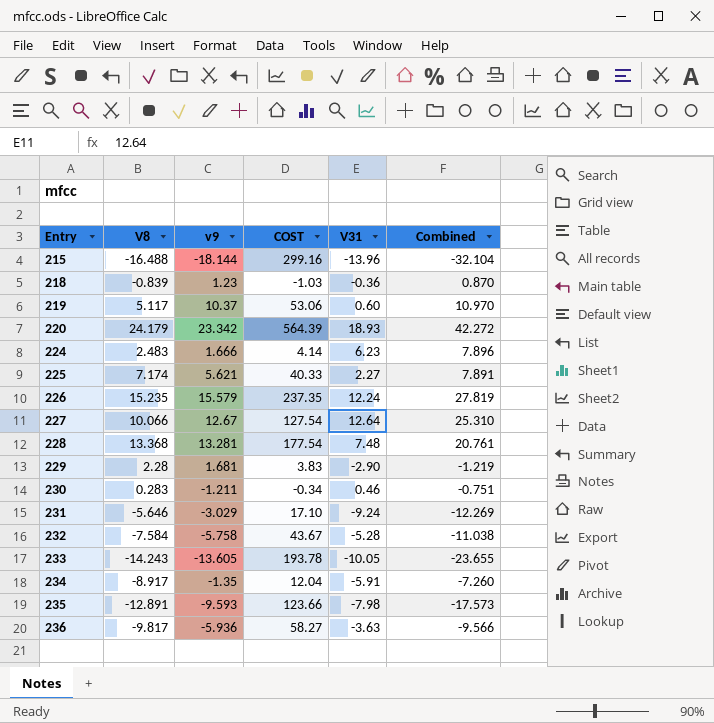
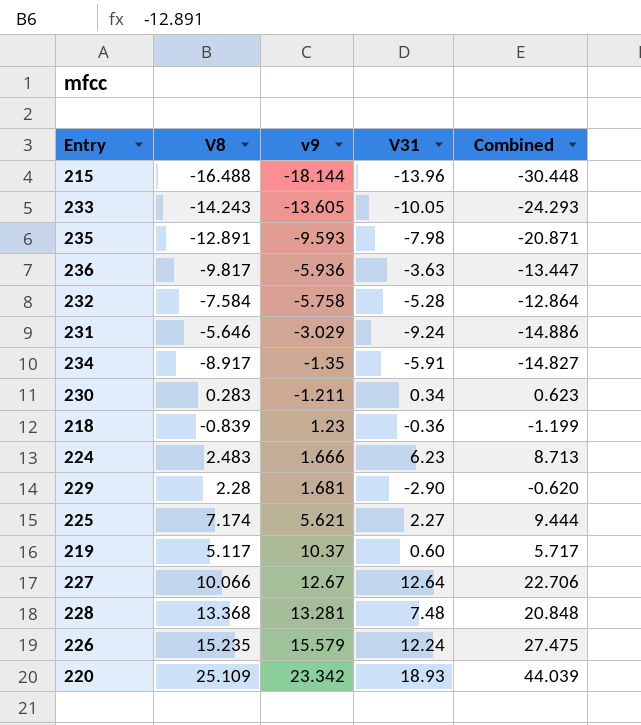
row order: Entry ascending -> v9 ascending
column COST | formula: [V8] * [v9] -> none
column Combined | formula: [v9] + [V31] -> [V8] + [V31]
230 | V31: 0.46 -> 0.34
220 | V8: 24.179 -> 25.109

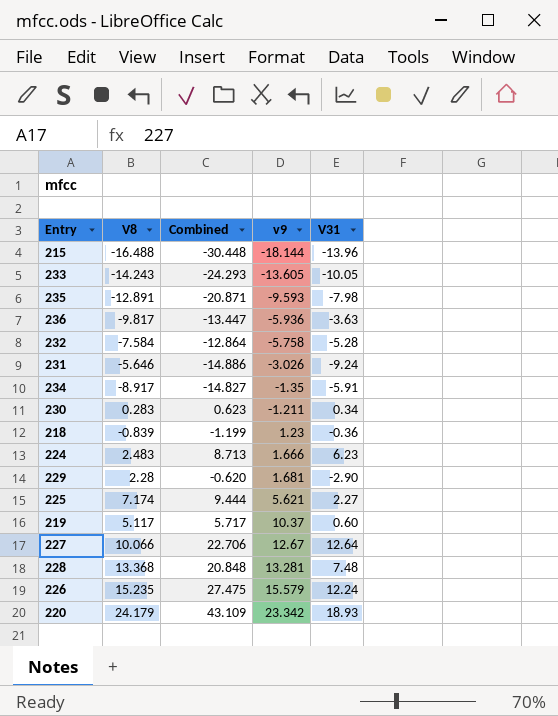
column Combined | position: 5 -> 3
231 | v9: -3.029 -> -3.026
220 | V8: 25.109 -> 24.179
220 | Combined: 44.039 -> 43.109

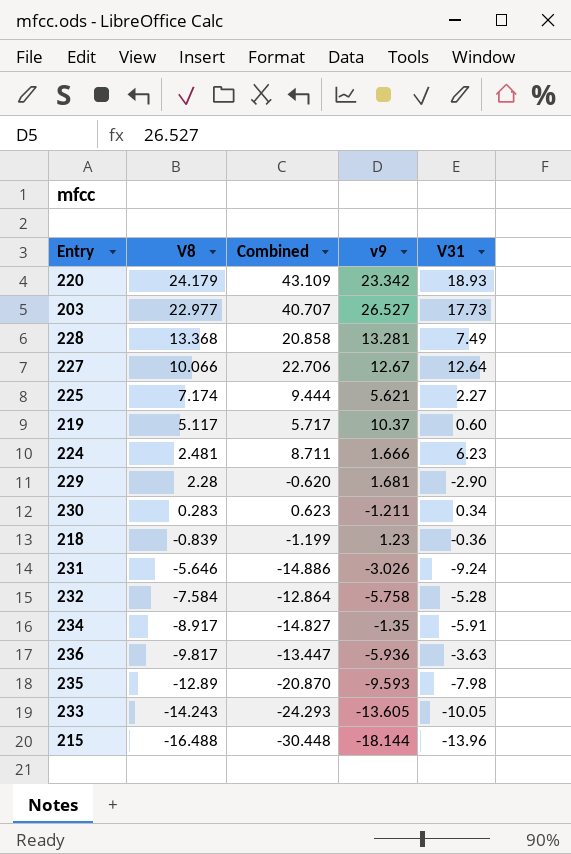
row order: v9 ascending -> V8 descending
row 226: 15.235 | 27.475 | 15.579 | 12.24 -> none
row 203: none -> 22.977 | 40.707 | 26.527 | 17.73
228 | Combined: 20.848 -> 20.858
228 | V31: 7.48 -> 7.49
224 | V8: 2.483 -> 2.481
224 | Combined: 8.713 -> 8.711
235 | V8: -12.891 -> -12.89
235 | Combined: -20.871 -> -20.870

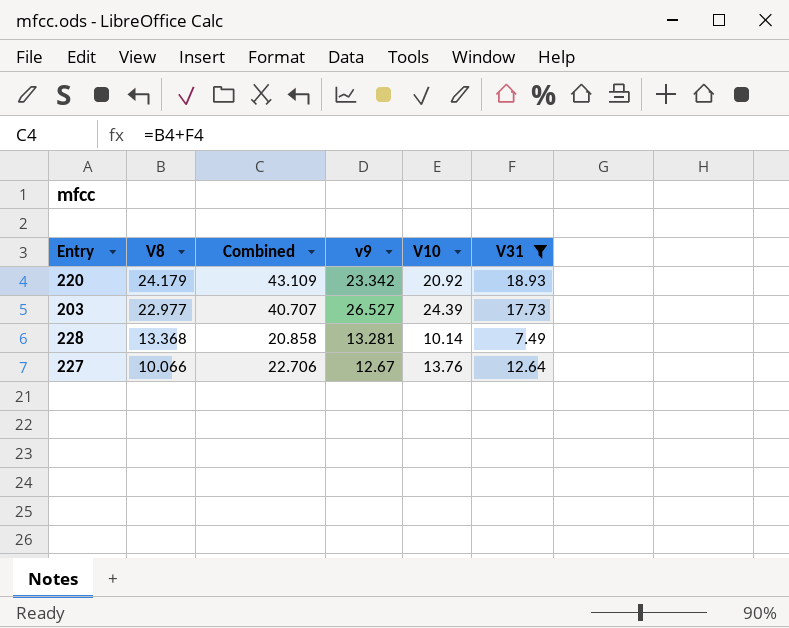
filter: none -> V31 >= 7.49
column V10 | position: none -> 5

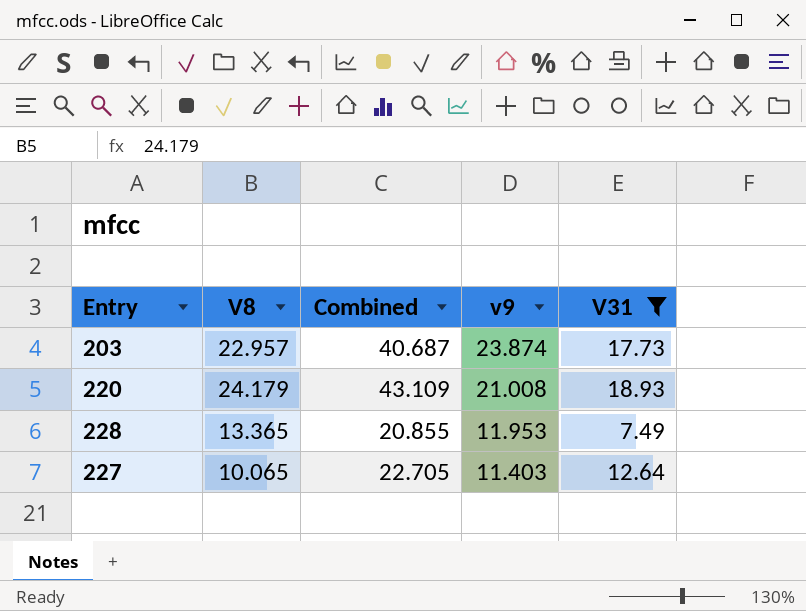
row order: V8 descending -> v9 descending
column V10 | position: 5 -> none
203 | V8: 22.977 -> 22.957
203 | Combined: 40.707 -> 40.687
203 | v9: 26.527 -> 23.874
220 | v9: 23.342 -> 21.008
228 | V8: 13.368 -> 13.365
228 | Combined: 20.858 -> 20.855
228 | v9: 13.281 -> 11.953
227 | V8: 10.066 -> 10.065
227 | Combined: 22.706 -> 22.705
227 | v9: 12.67 -> 11.403

